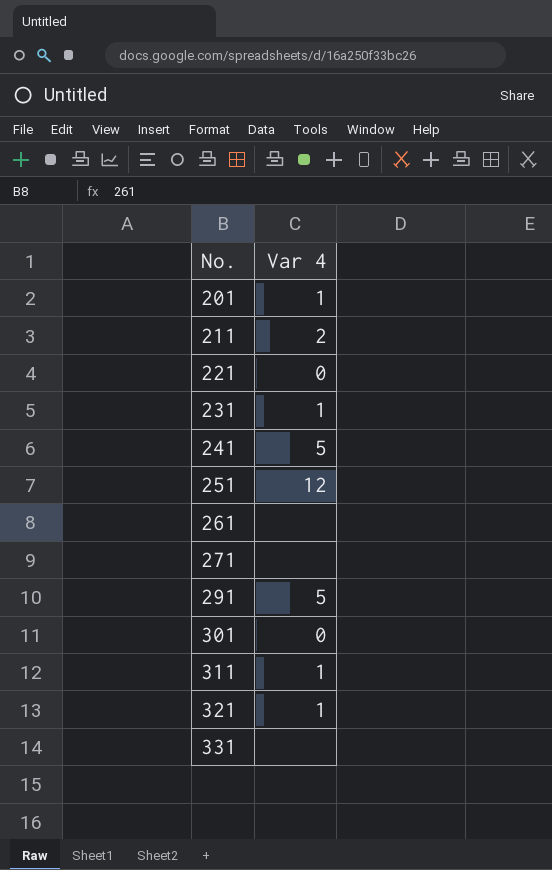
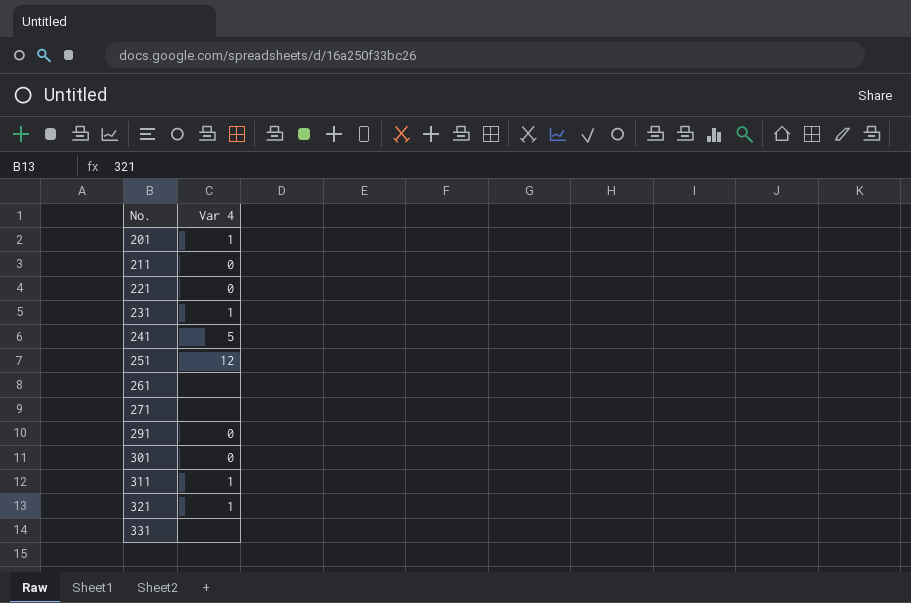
211 | Var 4: 2 -> 0
291 | Var 4: 5 -> 0

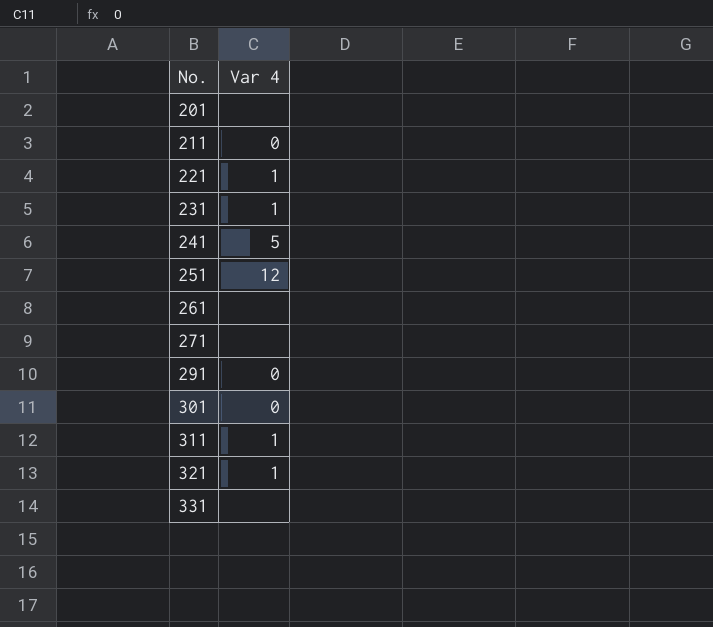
201 | Var 4: 1 -> none
221 | Var 4: 0 -> 1

